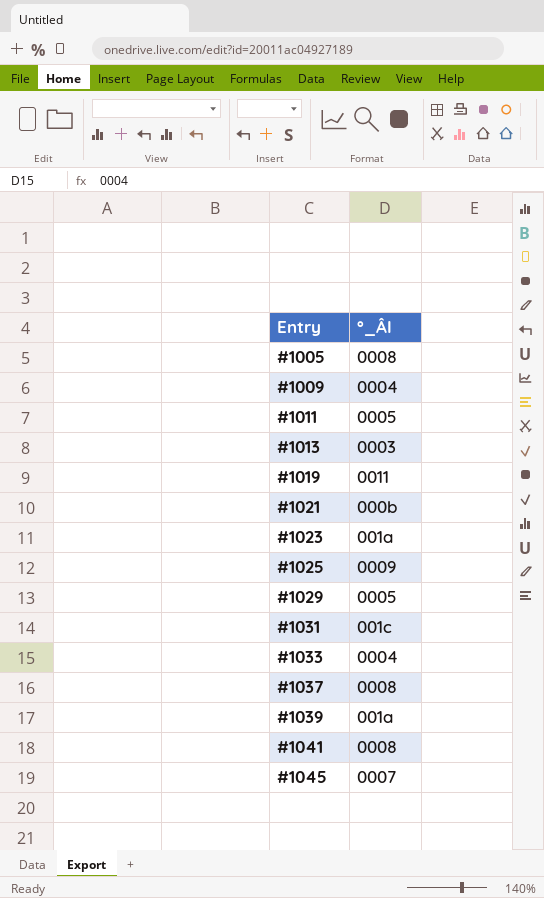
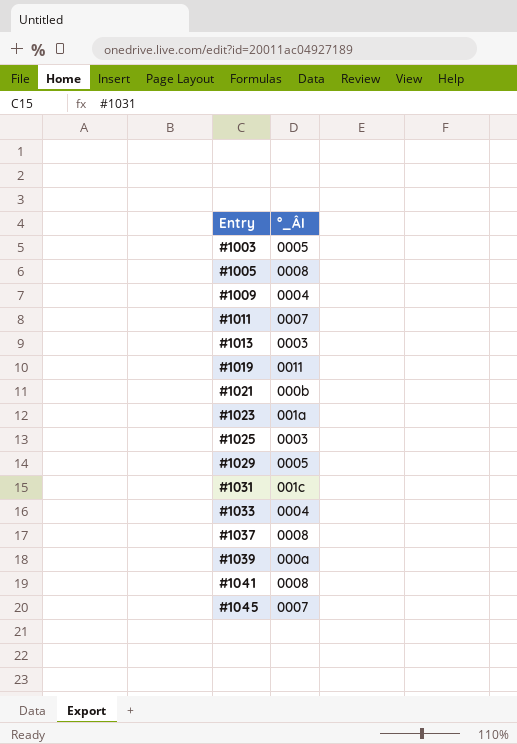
row #1003: none -> 0005
#1011 | °_ÂI: 0005 -> 0007
#1025 | °_ÂI: 0009 -> 0003
#1039 | °_ÂI: 001a -> 000a

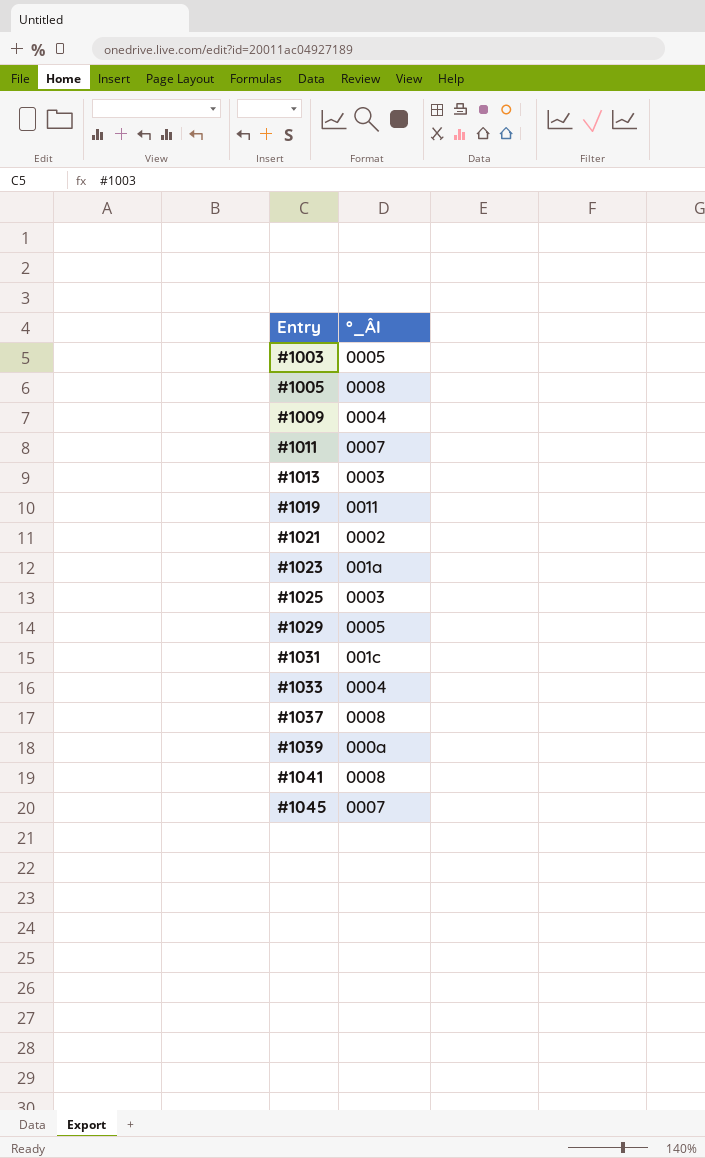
#1021 | °_ÂI: 000b -> 0002

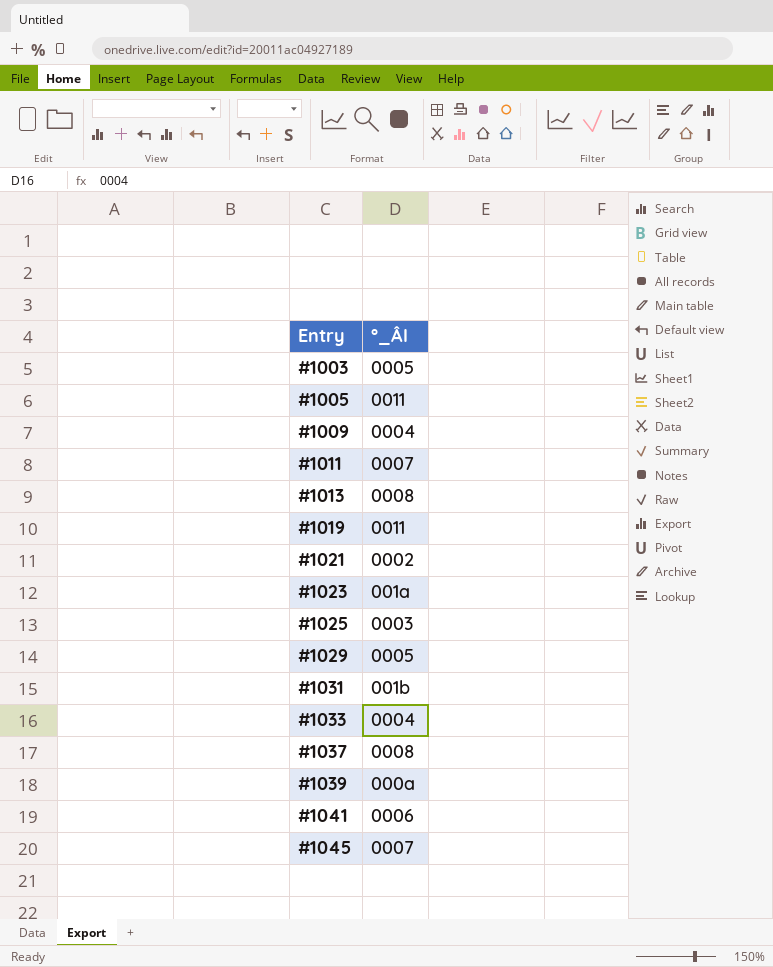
#1005 | °_ÂI: 0008 -> 0011
#1013 | °_ÂI: 0003 -> 0008
#1031 | °_ÂI: 001c -> 001b
#1041 | °_ÂI: 0008 -> 0006

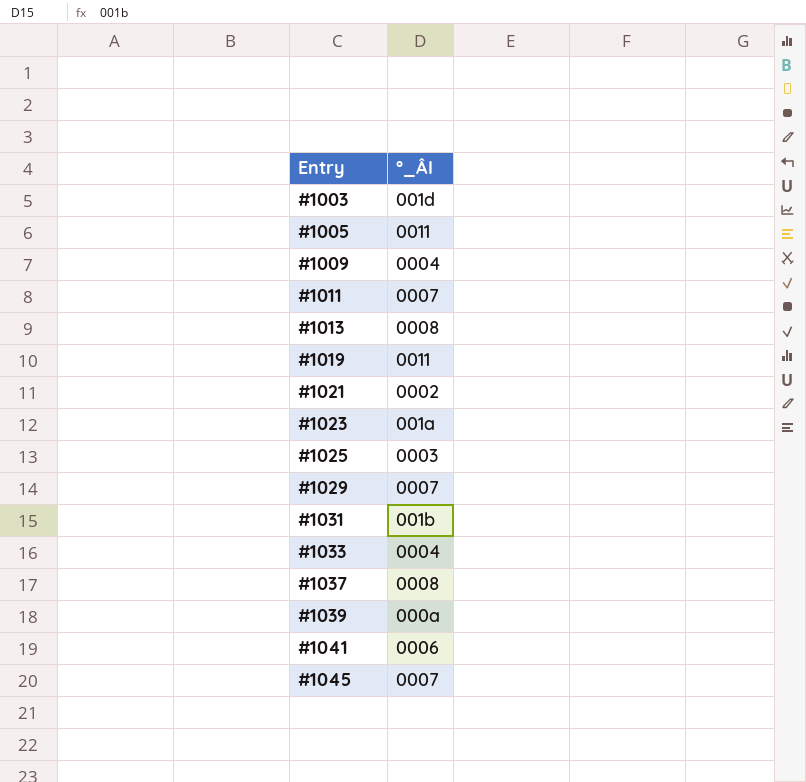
#1003 | °_ÂI: 0005 -> 001d
#1029 | °_ÂI: 0005 -> 0007

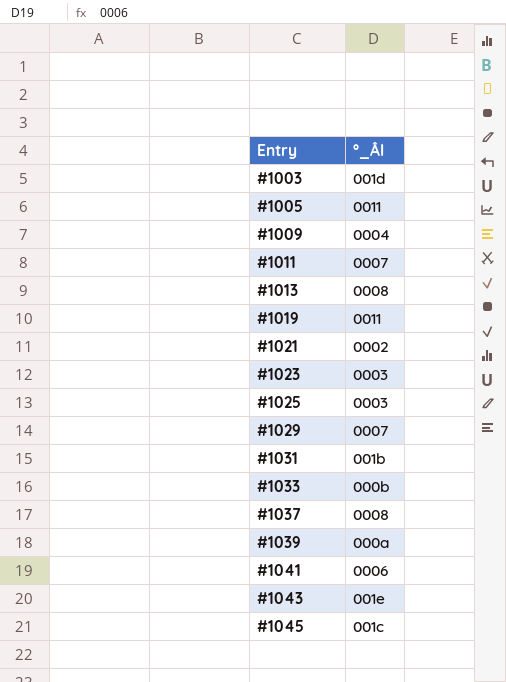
#1023 | °_ÂI: 001a -> 0003
#1033 | °_ÂI: 0004 -> 000b
row #1043: none -> 001e
#1045 | °_ÂI: 0007 -> 001c

